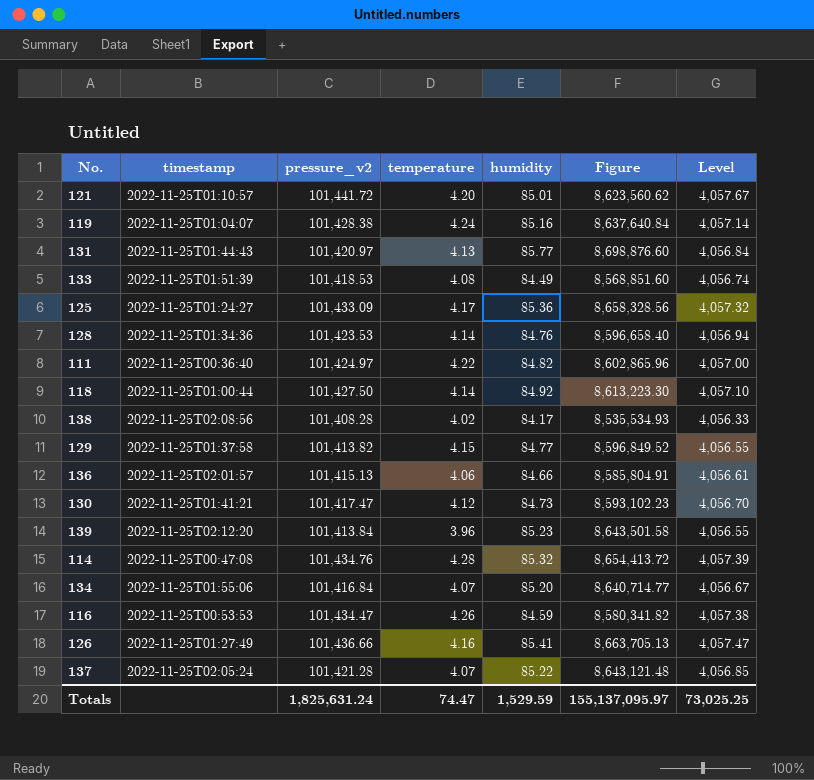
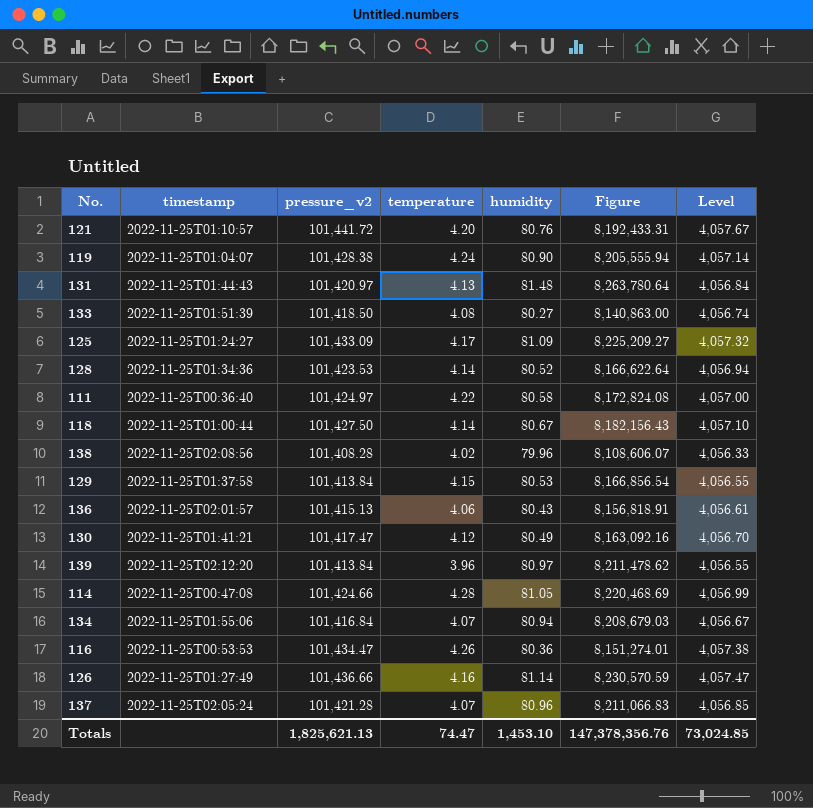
121 | humidity: 85.01 -> 80.76
121 | Figure: 8,623,560.62 -> 8,192,433.31
119 | humidity: 85.16 -> 80.90
119 | Figure: 8,637,640.84 -> 8,205,555.94
131 | humidity: 85.77 -> 81.48
131 | Figure: 8,698,876.60 -> 8,263,780.64
133 | pressure_v2: 101,418.53 -> 101,418.50
133 | humidity: 84.49 -> 80.27
133 | Figure: 8,568,851.60 -> 8,140,863.00
125 | humidity: 85.36 -> 81.09
125 | Figure: 8,658,328.56 -> 8,225,209.27
128 | humidity: 84.76 -> 80.52
128 | Figure: 8,596,658.40 -> 8,166,622.64
111 | humidity: 84.82 -> 80.58
111 | Figure: 8,602,865.96 -> 8,172,824.08
118 | humidity: 84.92 -> 80.67
118 | Figure: 8,613,223.30 -> 8,182,156.43
138 | humidity: 84.17 -> 79.96
138 | Figure: 8,535,534.93 -> 8,108,606.07
129 | pressure_v2: 101,413.82 -> 101,413.84
129 | humidity: 84.77 -> 80.53
129 | Figure: 8,596,849.52 -> 8,166,856.54
136 | humidity: 84.66 -> 80.43
136 | Figure: 8,585,804.91 -> 8,156,818.91
130 | humidity: 84.73 -> 80.49
130 | Figure: 8,593,102.23 -> 8,163,092.16
139 | humidity: 85.23 -> 80.97
139 | Figure: 8,643,501.58 -> 8,211,478.62
114 | pressure_v2: 101,434.76 -> 101,424.66
114 | humidity: 85.32 -> 81.05
114 | Figure: 8,654,413.72 -> 8,220,468.69
114 | Level: 4,057.39 -> 4,056.99
134 | humidity: 85.20 -> 80.94
134 | Figure: 8,640,714.77 -> 8,208,679.03
116 | humidity: 84.59 -> 80.36
116 | Figure: 8,580,341.82 -> 8,151,274.01
126 | humidity: 85.41 -> 81.14
126 | Figure: 8,663,705.13 -> 8,230,570.59
137 | humidity: 85.22 -> 80.96
137 | Figure: 8,643,121.48 -> 8,211,066.83
Totals | pressure_v2: 1,825,631.24 -> 1,825,621.13
Totals | humidity: 1,529.59 -> 1,453.10
Totals | Figure: 155,137,095.97 -> 147,378,356.76
Totals | Level: 73,025.25 -> 73,024.85

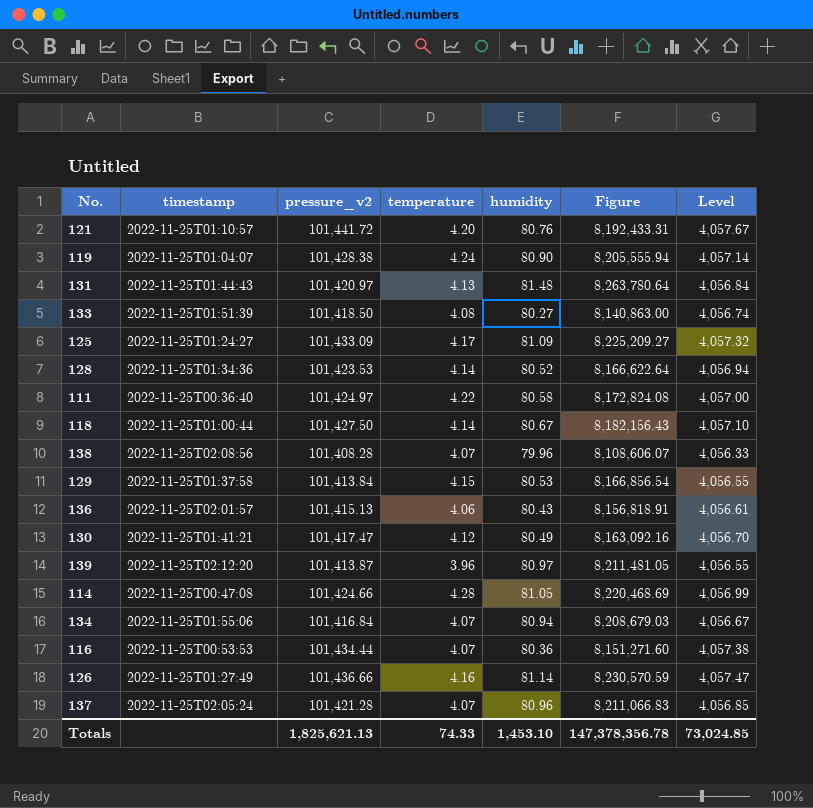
138 | temperature: 4.02 -> 4.07
139 | pressure_v2: 101,413.84 -> 101,413.87
139 | Figure: 8,211,478.62 -> 8,211,481.05
116 | pressure_v2: 101,434.47 -> 101,434.44
116 | temperature: 4.26 -> 4.07
116 | Figure: 8,151,274.01 -> 8,151,271.60
Totals | temperature: 74.47 -> 74.33
Totals | Figure: 147,378,356.76 -> 147,378,356.78

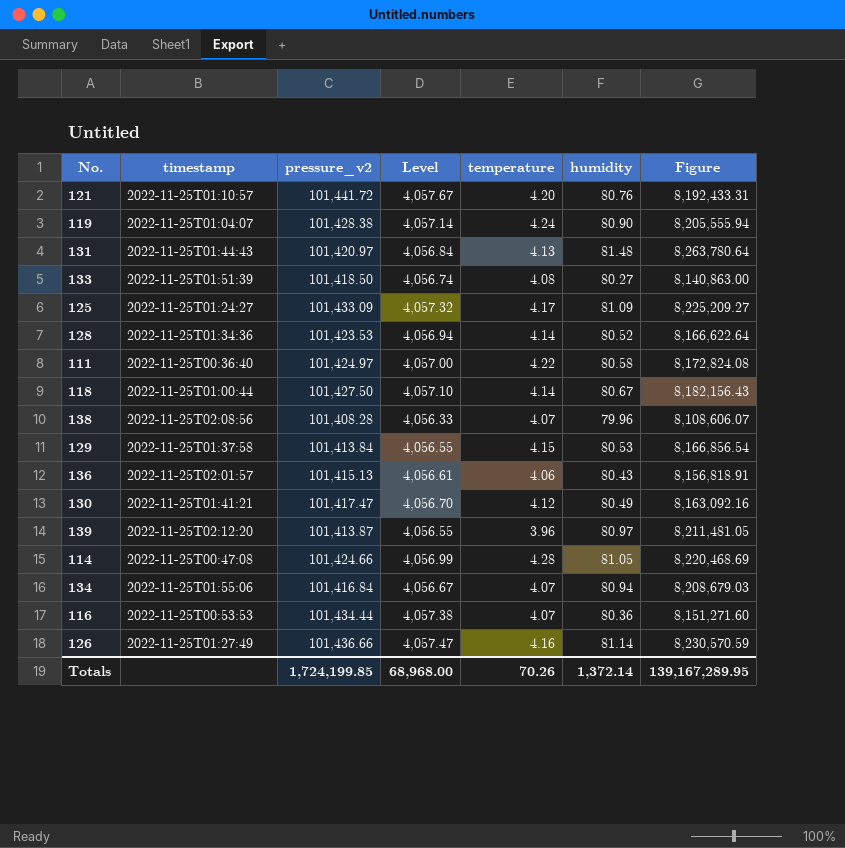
column Level | position: 7 -> 4
row 137: 2022-11-25T02:05:24 | 101,421.28 | 4.07 | 80.96 | 8,211,066.83 | 4,056.85 -> none
Totals | pressure_v2: 1,825,621.13 -> 1,724,199.85
Totals | Level: 73,024.85 -> 68,968.00
Totals | temperature: 74.33 -> 70.26
Totals | humidity: 1,453.10 -> 1,372.14
Totals | Figure: 147,378,356.78 -> 139,167,289.95

